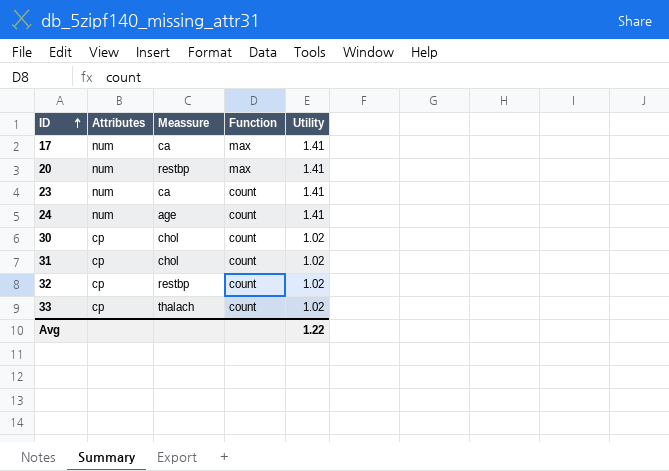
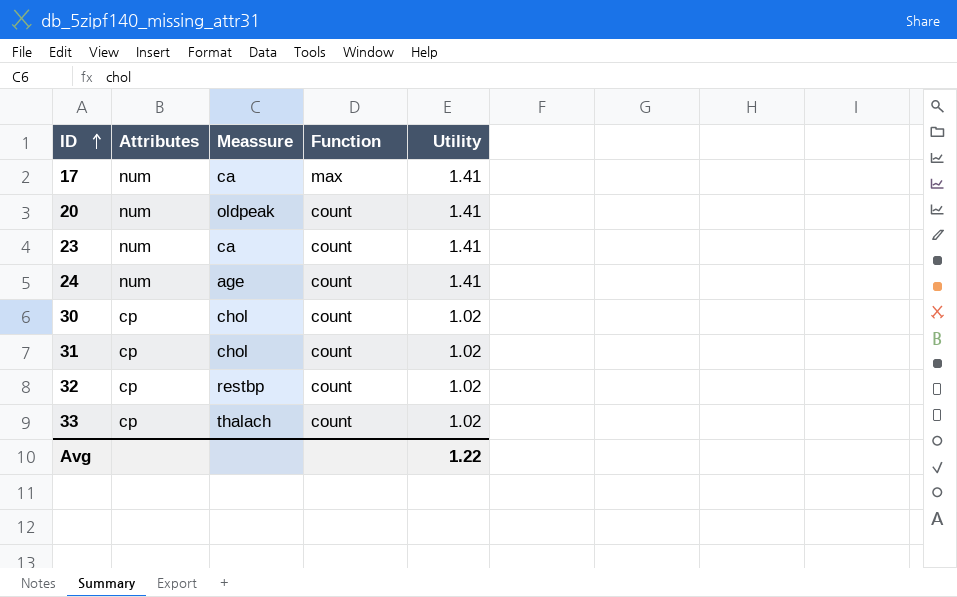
20 | Meassure: restbp -> oldpeak
20 | Function: max -> count

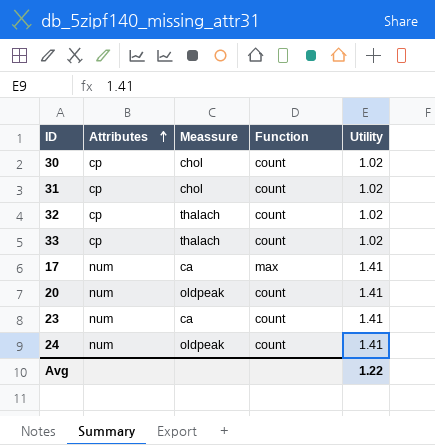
row order: ID ascending -> Attributes ascending
32 | Meassure: restbp -> thalach
24 | Meassure: age -> oldpeak

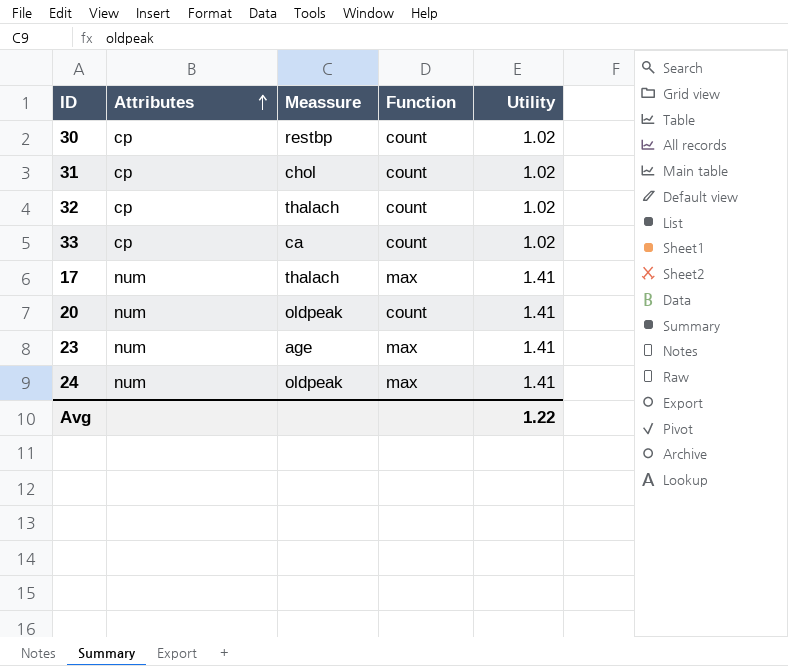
30 | Meassure: chol -> restbp
33 | Meassure: thalach -> ca
17 | Meassure: ca -> thalach
23 | Meassure: ca -> age
23 | Function: count -> max
24 | Function: count -> max

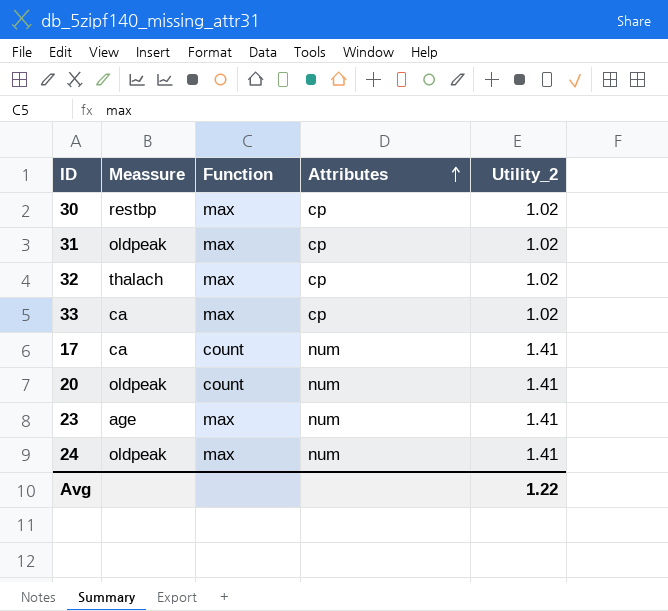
column Attributes | position: 2 -> 4
column name: Utility -> Utility_2
30 | Function: count -> max
31 | Meassure: chol -> oldpeak
31 | Function: count -> max
32 | Function: count -> max
33 | Function: count -> max
17 | Meassure: thalach -> ca
17 | Function: max -> count

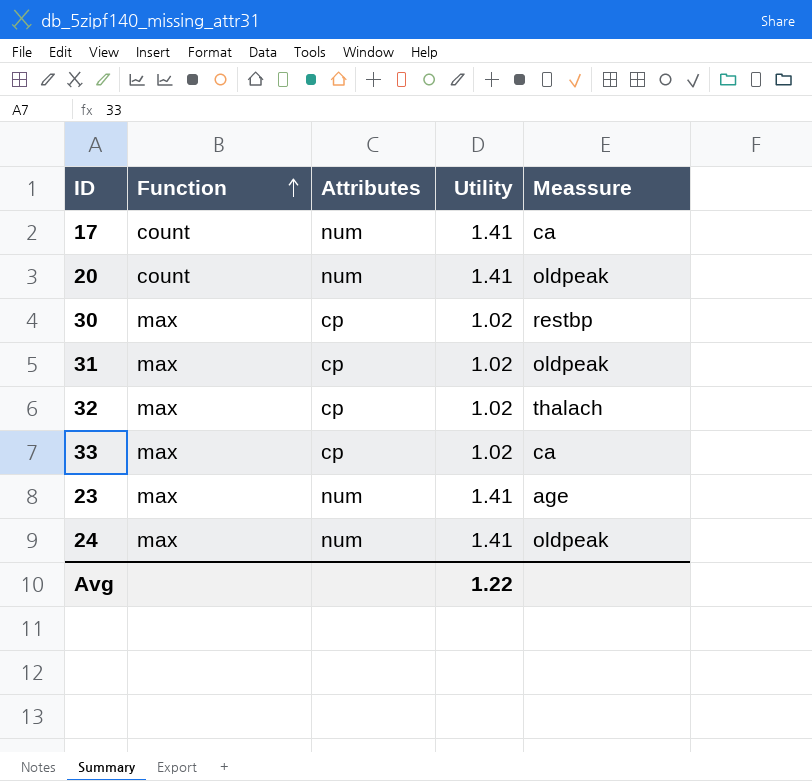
row order: Attributes ascending -> Function ascending
column name: Utility_2 -> Utility
column Meassure | position: 2 -> 5

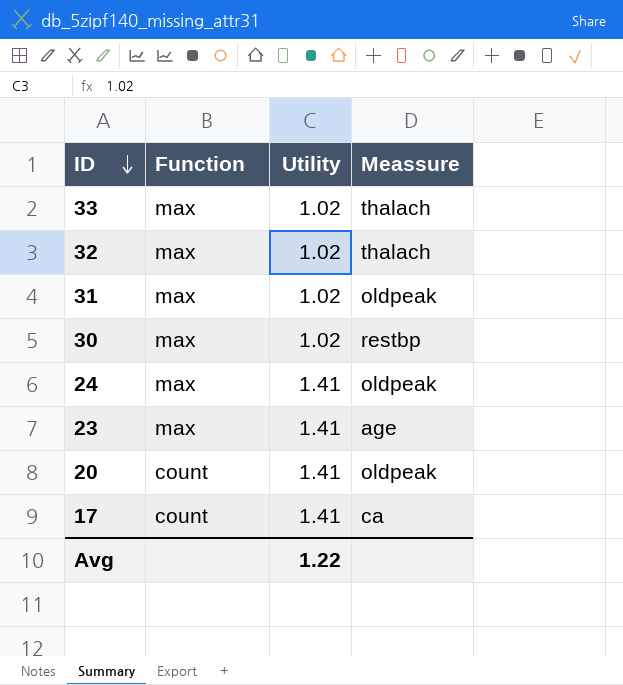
row order: Function ascending -> ID descending
column Attributes | position: 3 -> none
33 | Meassure: ca -> thalach

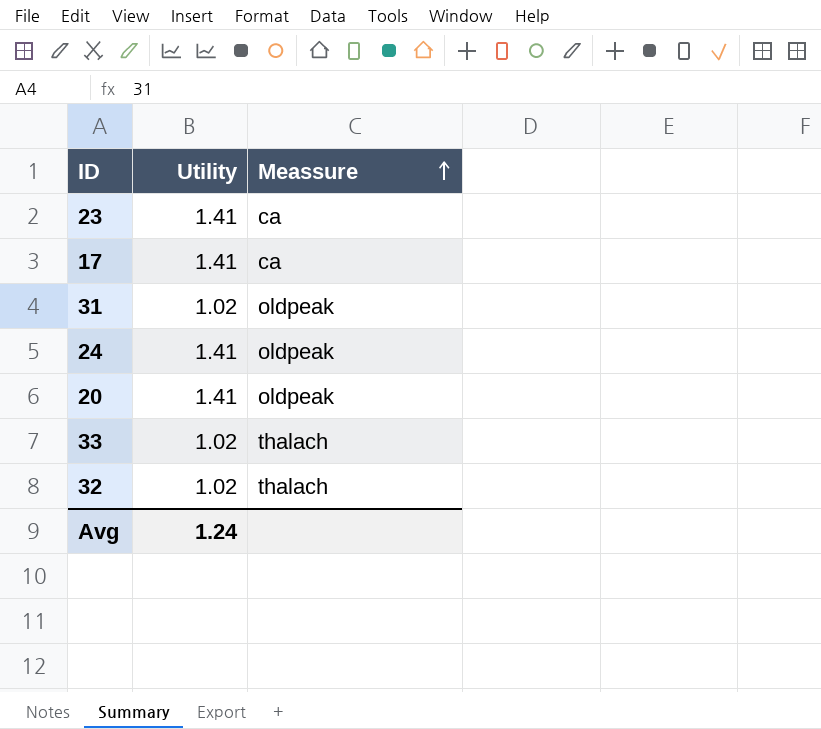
row order: ID descending -> Meassure ascending
column Function | position: 2 -> none
row 30: max | 1.02 | restbp -> none
23 | Meassure: age -> ca
Avg | Utility: 1.22 -> 1.24

